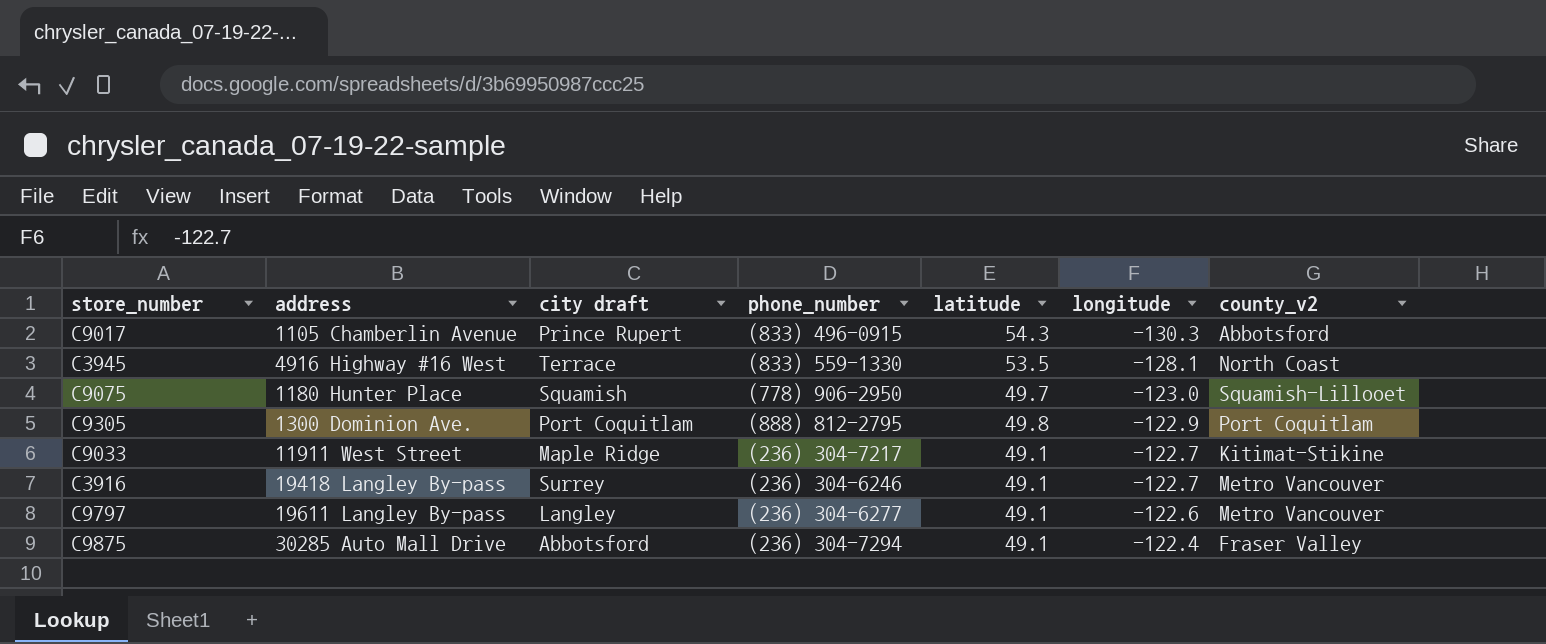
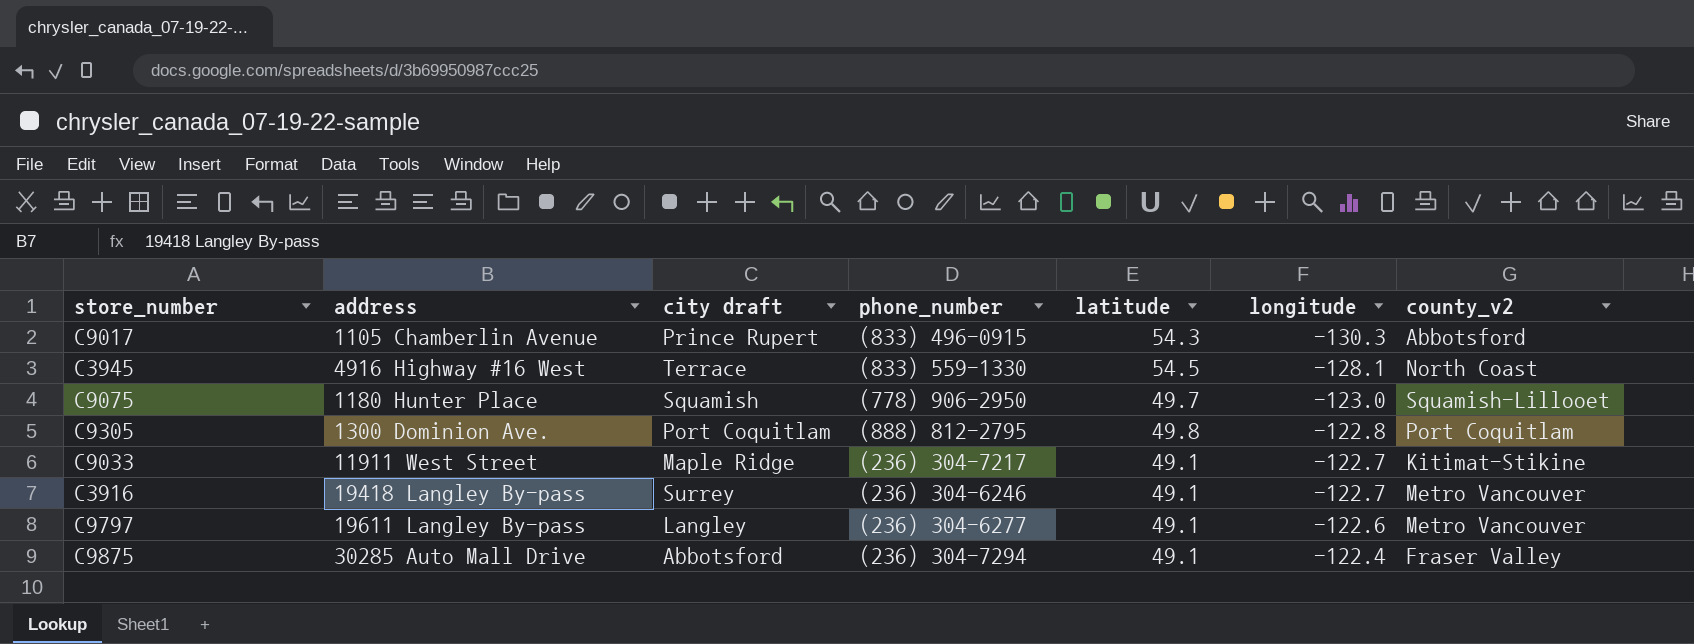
C3945 | latitude: 53.5 -> 54.5
C9305 | longitude: -122.9 -> -122.8

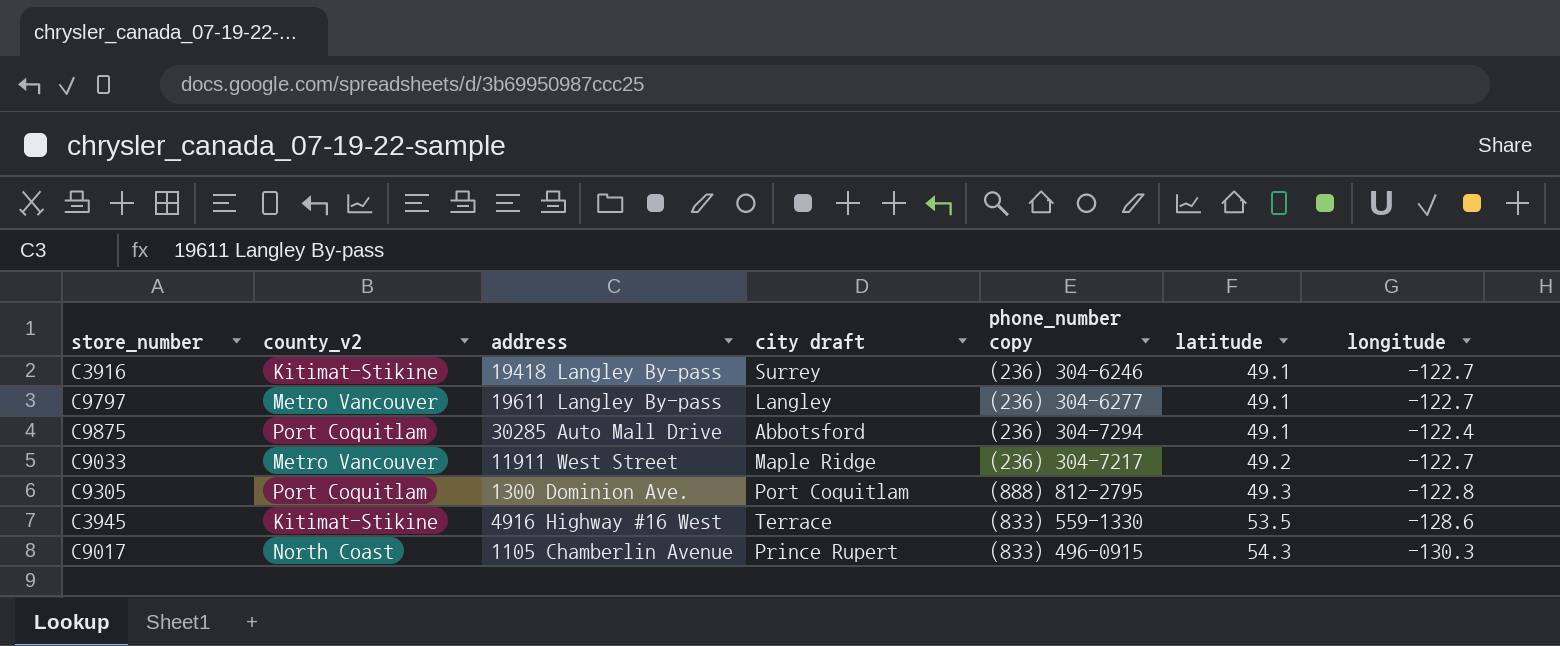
row order: longitude ascending -> latitude ascending
column county_v2 | position: 7 -> 2
column name: phone_number -> phone_number copy
row C9075: 1180 Hunter Place | Squamish | (778) 906-2950 | 49.7 | -123.0 | Squamish-Lillooet -> none
C3916 | county_v2: Metro Vancouver -> Kitimat-Stikine
C9797 | longitude: -122.6 -> -122.7
C9875 | county_v2: Fraser Valley -> Port Coquitlam
C9033 | county_v2: Kitimat-Stikine -> Metro Vancouver
C9033 | latitude: 49.1 -> 49.2
C9305 | latitude: 49.8 -> 49.3
C3945 | county_v2: North Coast -> Kitimat-Stikine
C3945 | latitude: 54.5 -> 53.5
C3945 | longitude: -128.1 -> -128.6
C9017 | county_v2: Abbotsford -> North Coast

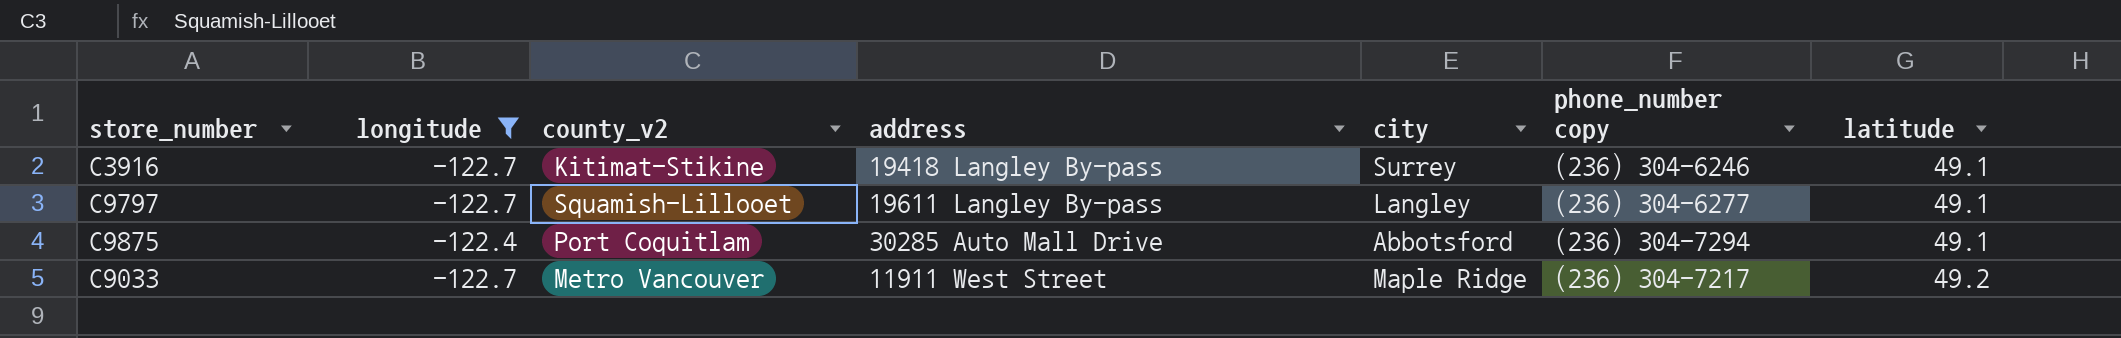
filter: none -> longitude >= -122.7
column longitude | position: 7 -> 2
column name: city draft -> city
C9797 | county_v2: Metro Vancouver -> Squamish-Lillooet

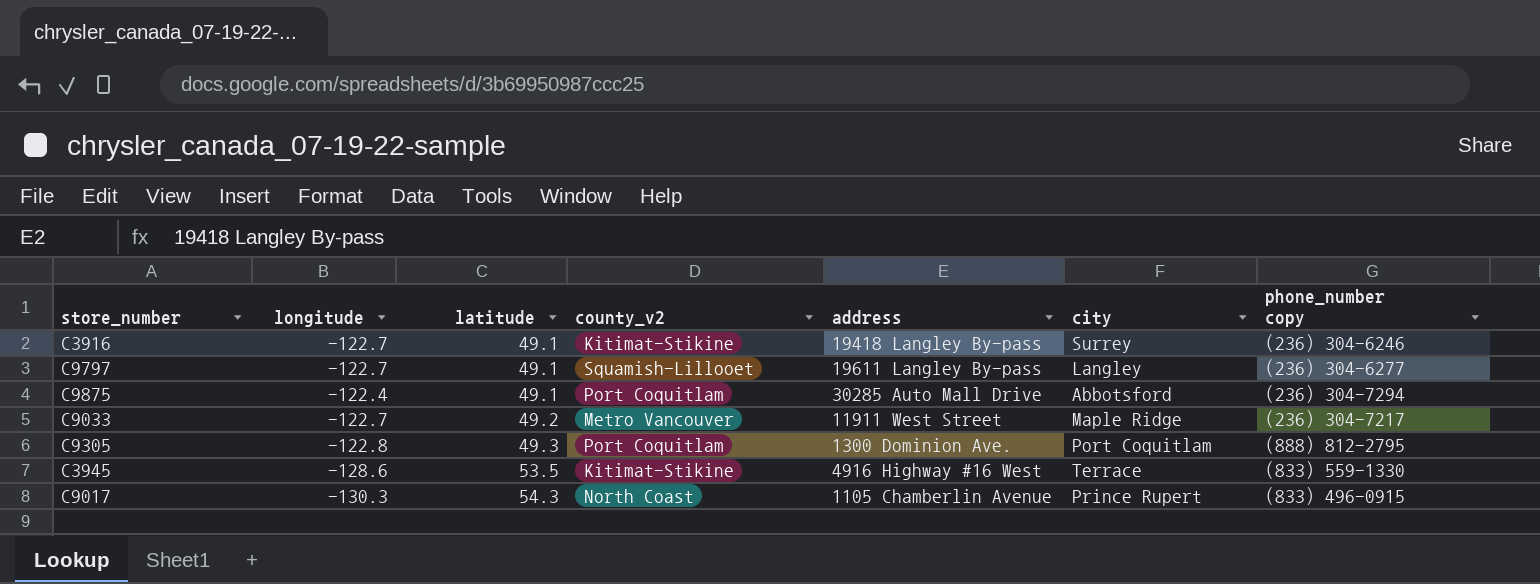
filter: longitude >= -122.7 -> none
column latitude | position: 7 -> 3

